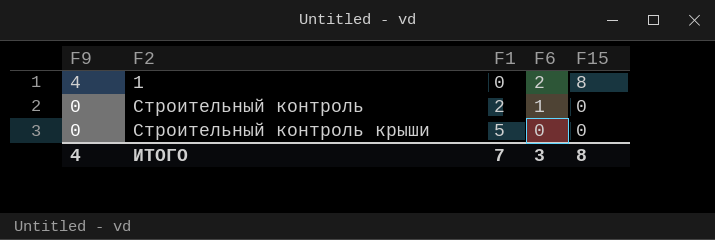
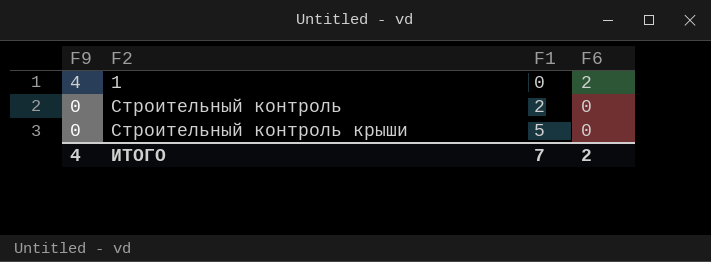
column F15 | position: 5 -> none
Строительный контроль | F6: 1 -> 0
ИТОГО | F6: 3 -> 2

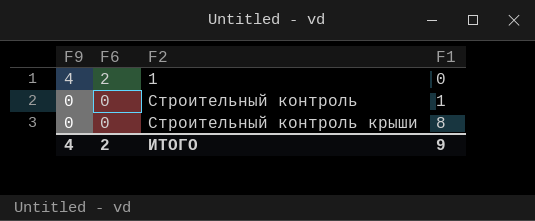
column F6 | position: 4 -> 2
Строительный контроль | F1: 2 -> 1
Строительный контроль крыши | F1: 5 -> 8
ИТОГО | F1: 7 -> 9

